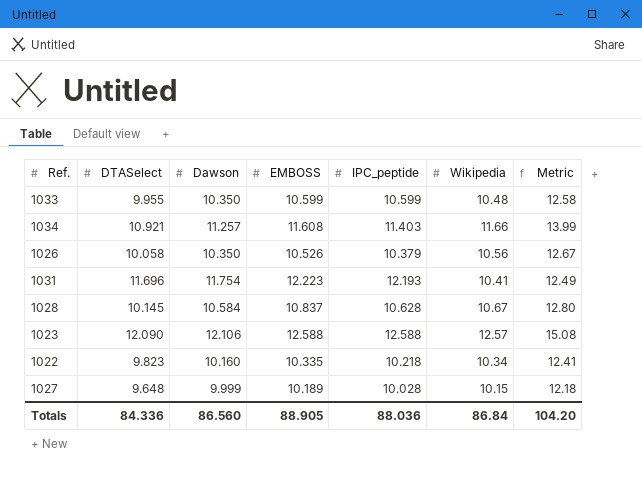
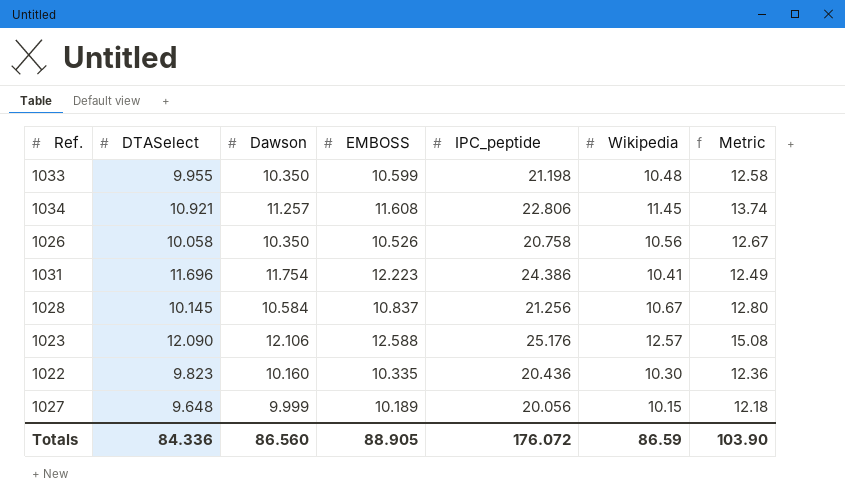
1033 | IPC_peptide: 10.599 -> 21.198
1034 | IPC_peptide: 11.403 -> 22.806
1034 | Wikipedia: 11.66 -> 11.45
1034 | Metric: 13.99 -> 13.74
1026 | IPC_peptide: 10.379 -> 20.758
1031 | IPC_peptide: 12.193 -> 24.386
1028 | IPC_peptide: 10.628 -> 21.256
1023 | IPC_peptide: 12.588 -> 25.176
1022 | IPC_peptide: 10.218 -> 20.436
1022 | Wikipedia: 10.34 -> 10.30
1022 | Metric: 12.41 -> 12.36
1027 | IPC_peptide: 10.028 -> 20.056
Totals | IPC_peptide: 88.036 -> 176.072
Totals | Wikipedia: 86.84 -> 86.59
Totals | Metric: 104.20 -> 103.90

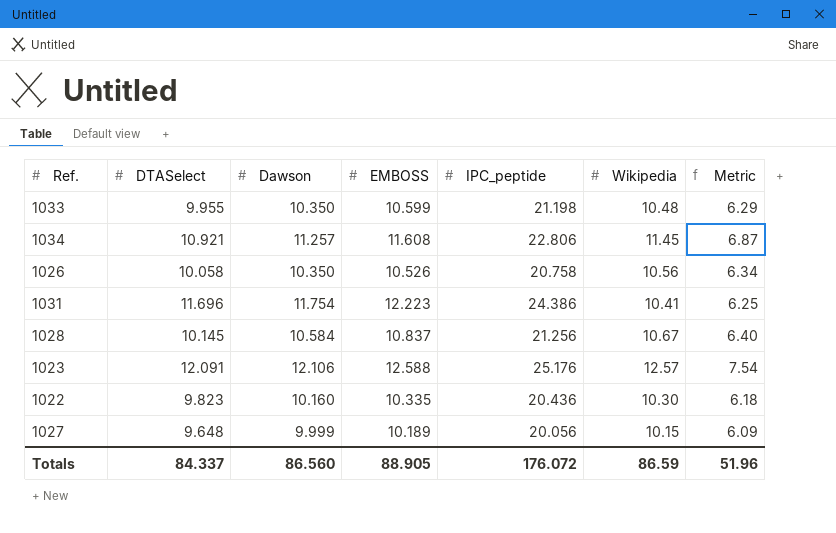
column Metric | formula: [Wikipedia] * 1.2 -> [Wikipedia] * 0.6
1023 | DTASelect: 12.090 -> 12.091
Totals | DTASelect: 84.336 -> 84.337
Totals | Metric: 103.90 -> 51.96

